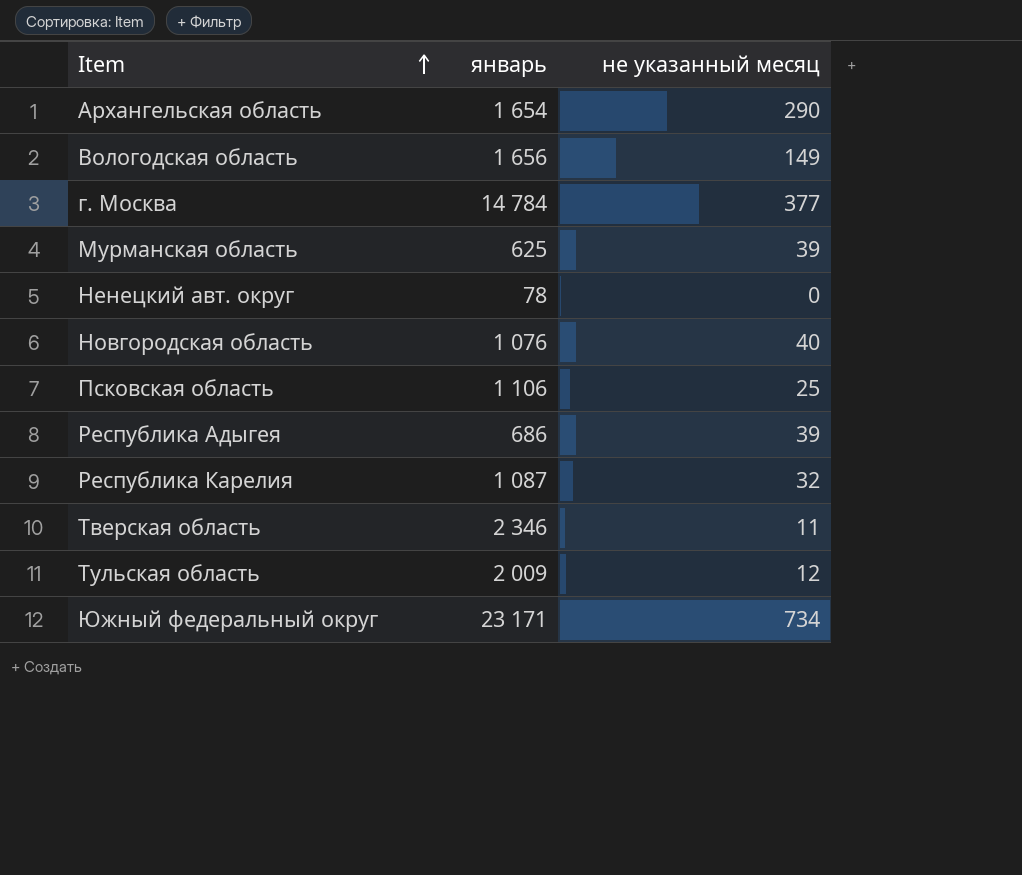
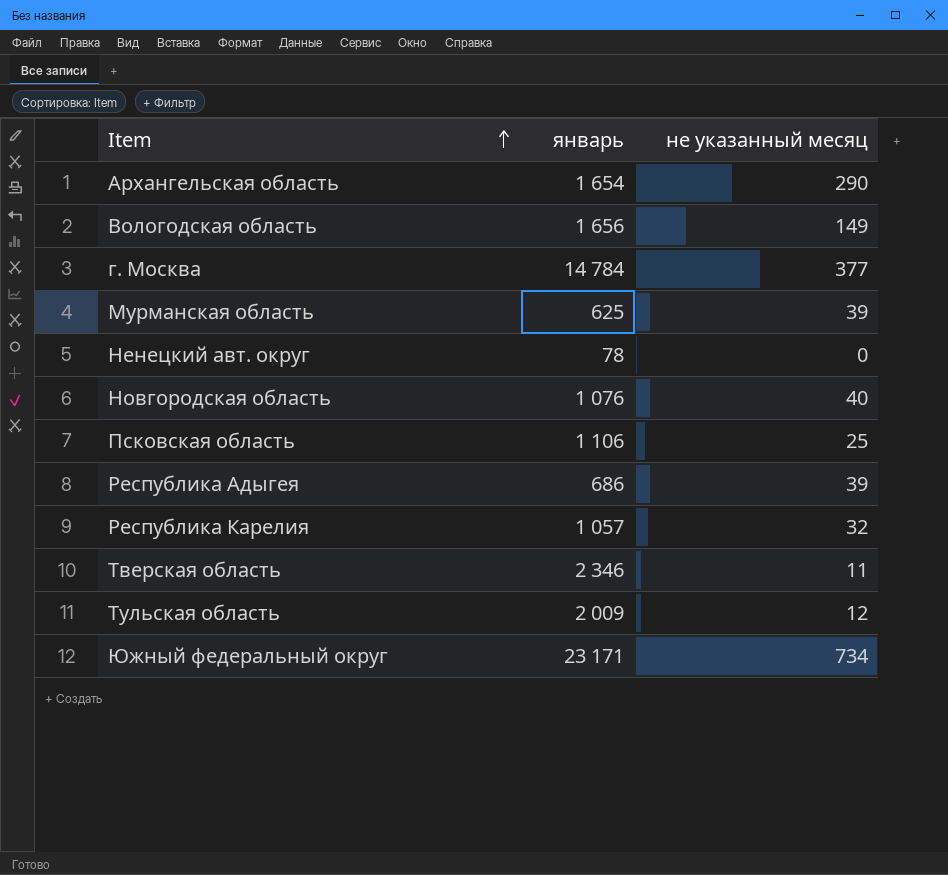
Республика Карелия | январь: 1 087 -> 1 057

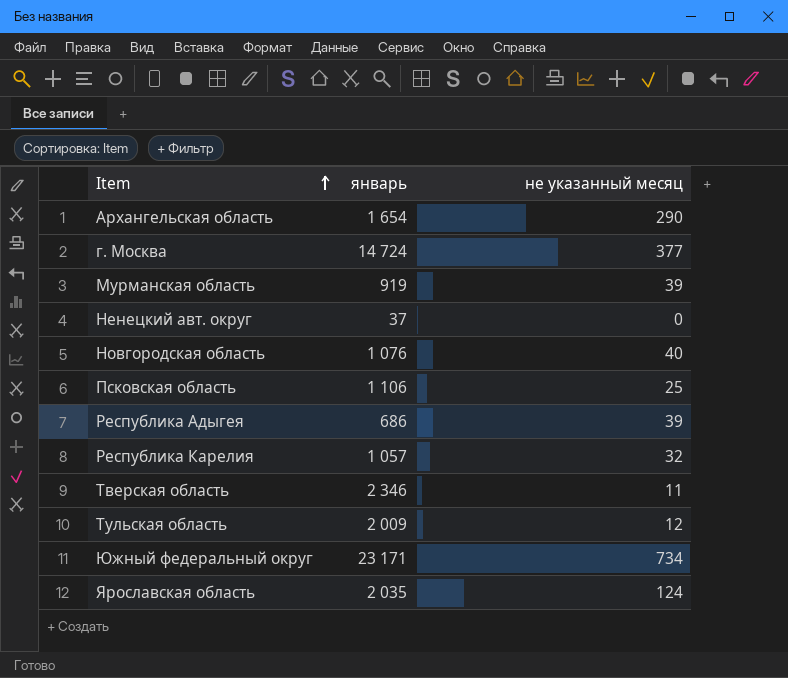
row Вологодская область: 1 656 | 149 -> none
г. Москва | январь: 14 784 -> 14 724
Мурманская область | январь: 625 -> 919
Ненецкий авт. округ | январь: 78 -> 37
row Ярославская область: none -> 2 035 | 124

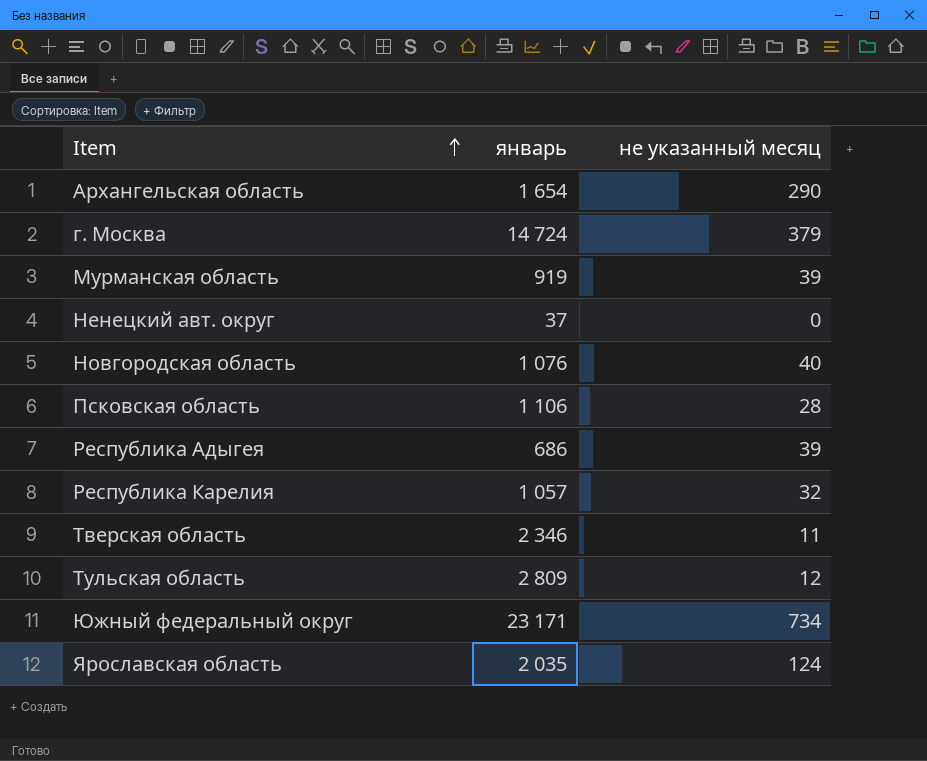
г. Москва | не указанный месяц: 377 -> 379
Псковская область | не указанный месяц: 25 -> 28
Тульская область | январь: 2 009 -> 2 809

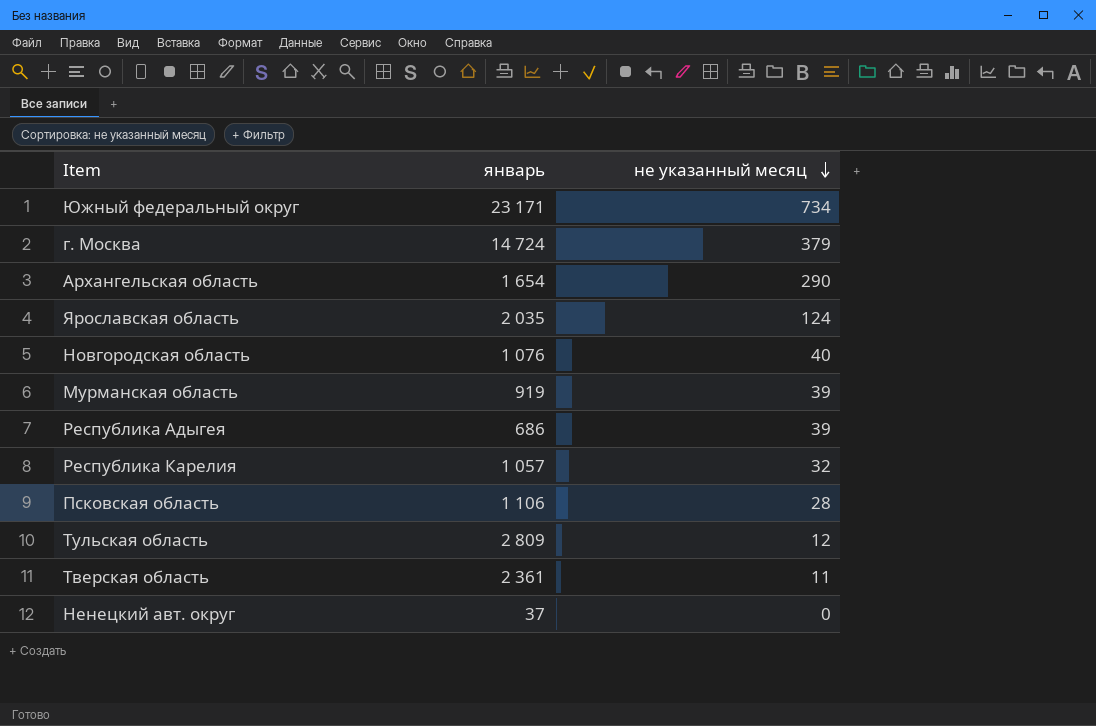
row order: Item ascending -> не указанный месяц descending
Тверская область | январь: 2 346 -> 2 361

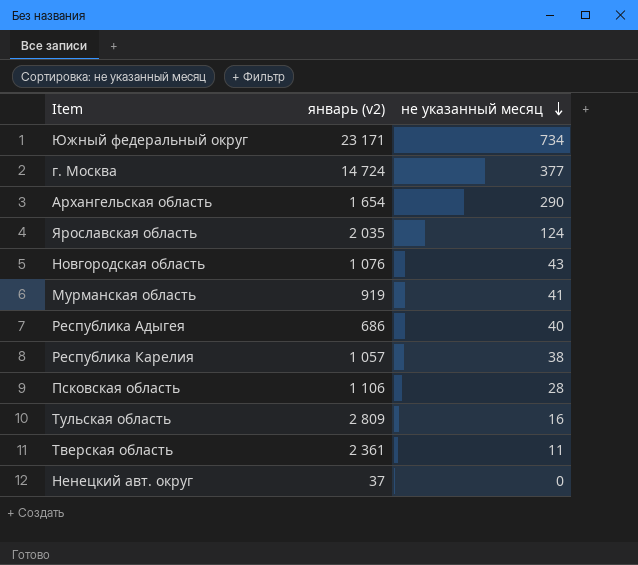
column name: январь -> январь (v2)
г. Москва | не указанный месяц: 379 -> 377
Новгородская область | не указанный месяц: 40 -> 43
Мурманская область | не указанный месяц: 39 -> 41
Республика Адыгея | не указанный месяц: 39 -> 40
Республика Карелия | не указанный месяц: 32 -> 38
Тульская область | не указанный месяц: 12 -> 16

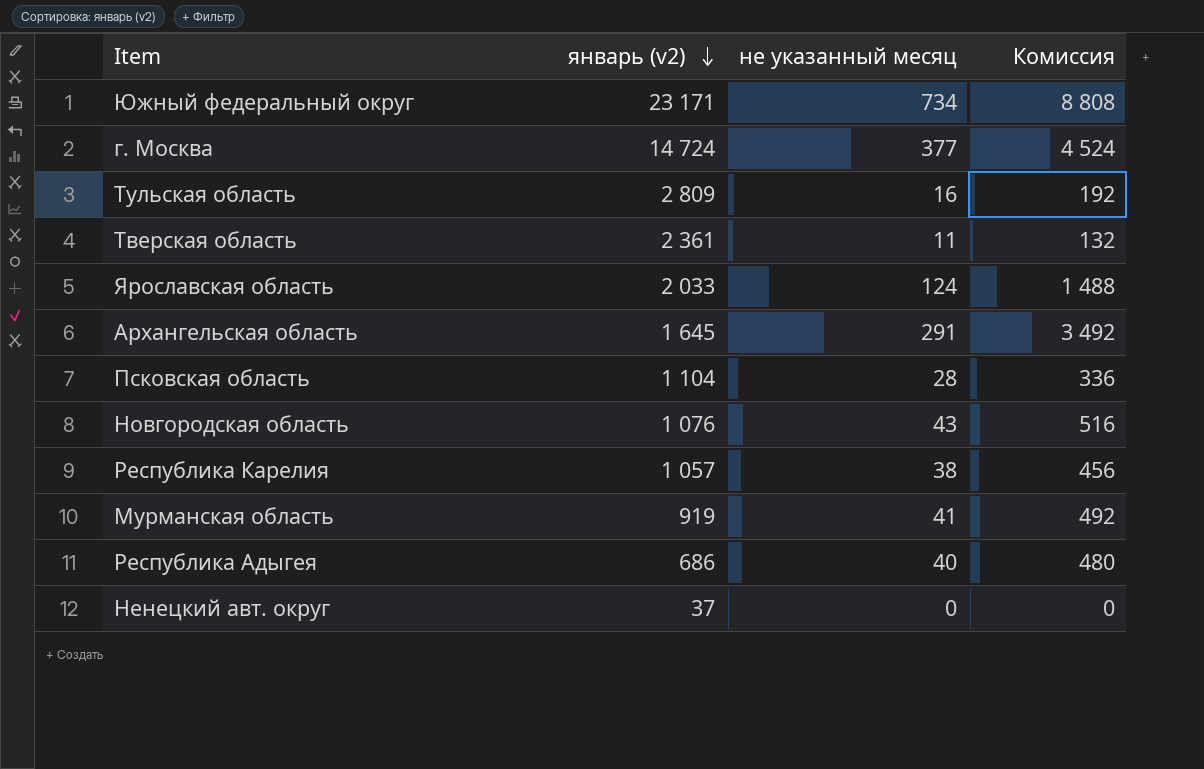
row order: не указанный месяц descending -> январь (v2) descending
column Комиссия | formula: none -> [не указанный месяц] * 12
Ярославская область | январь (v2): 2 035 -> 2 033
Архангельская область | январь (v2): 1 654 -> 1 645
Архангельская область | не указанный месяц: 290 -> 291
Псковская область | январь (v2): 1 106 -> 1 104

